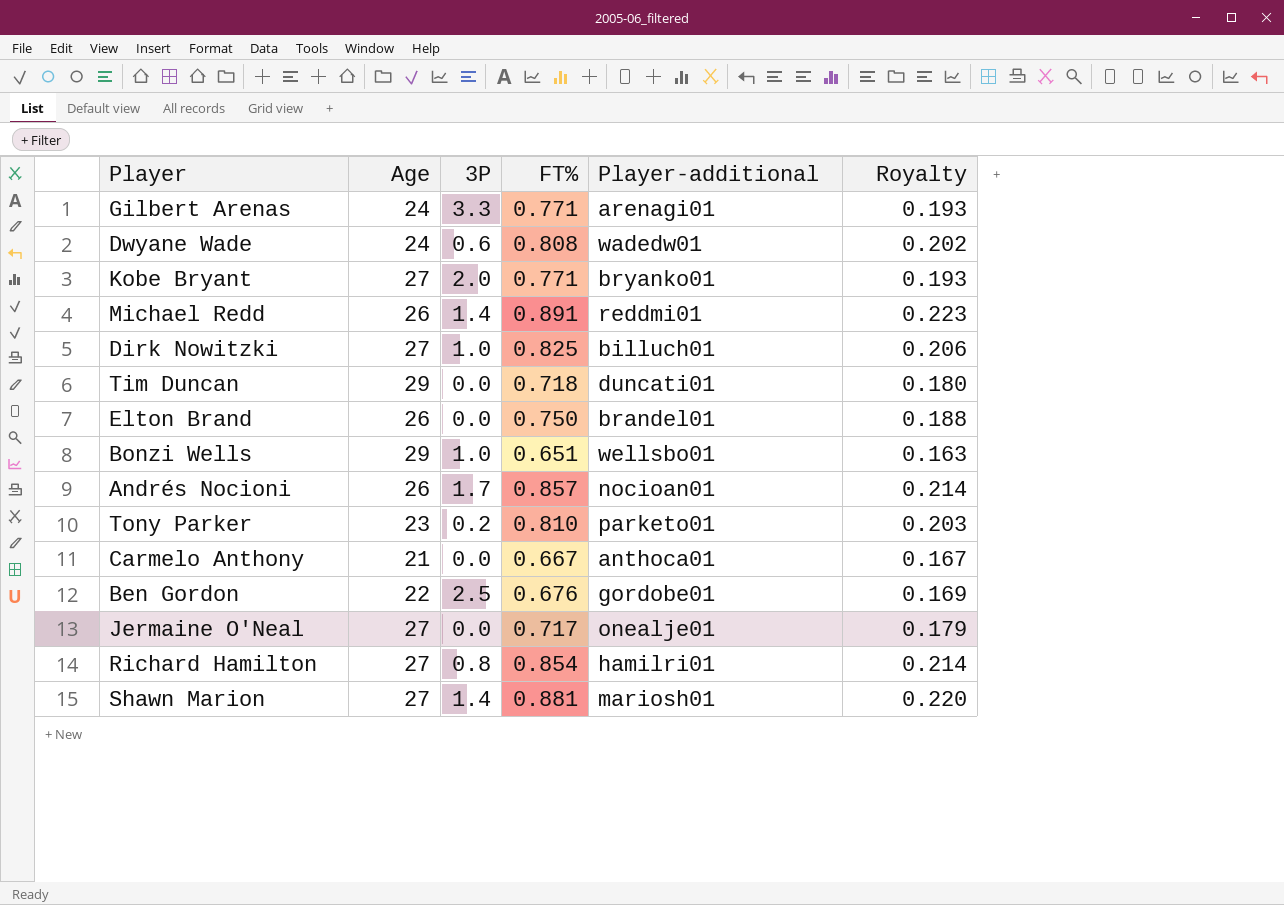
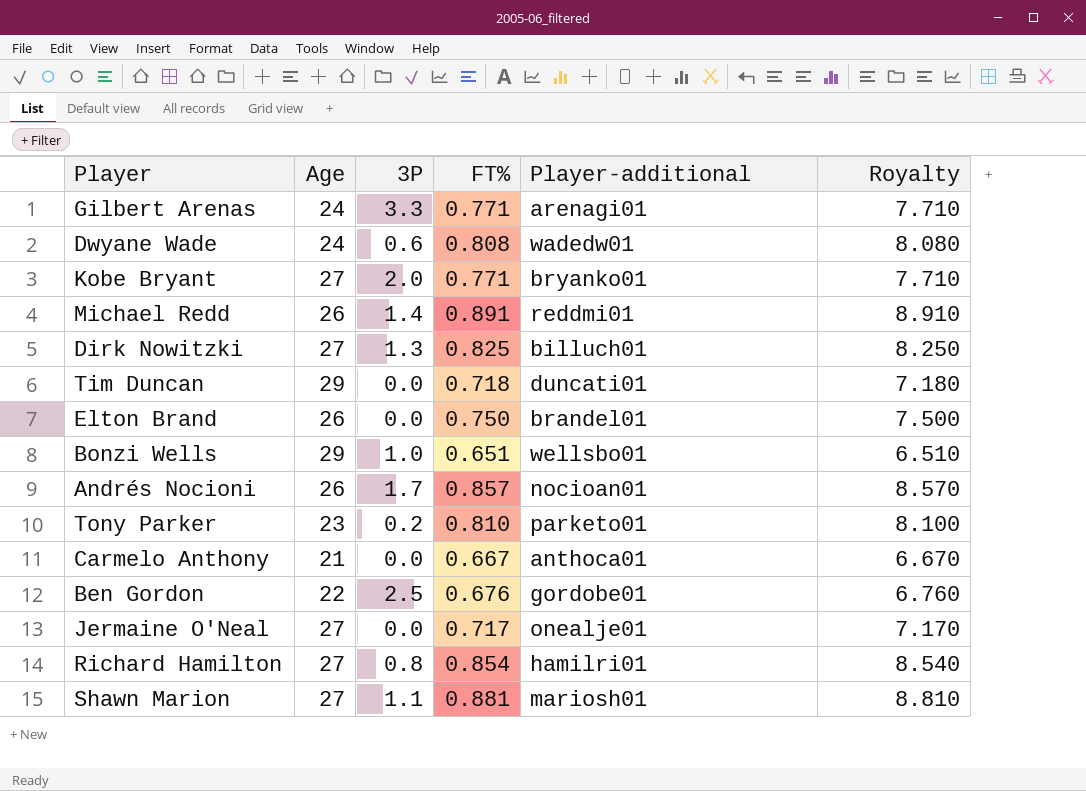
column Royalty | formula: [FT%] * 0.25 -> [FT%] * 10
Dirk Nowitzki | 3P: 1.0 -> 1.3
Shawn Marion | 3P: 1.4 -> 1.1

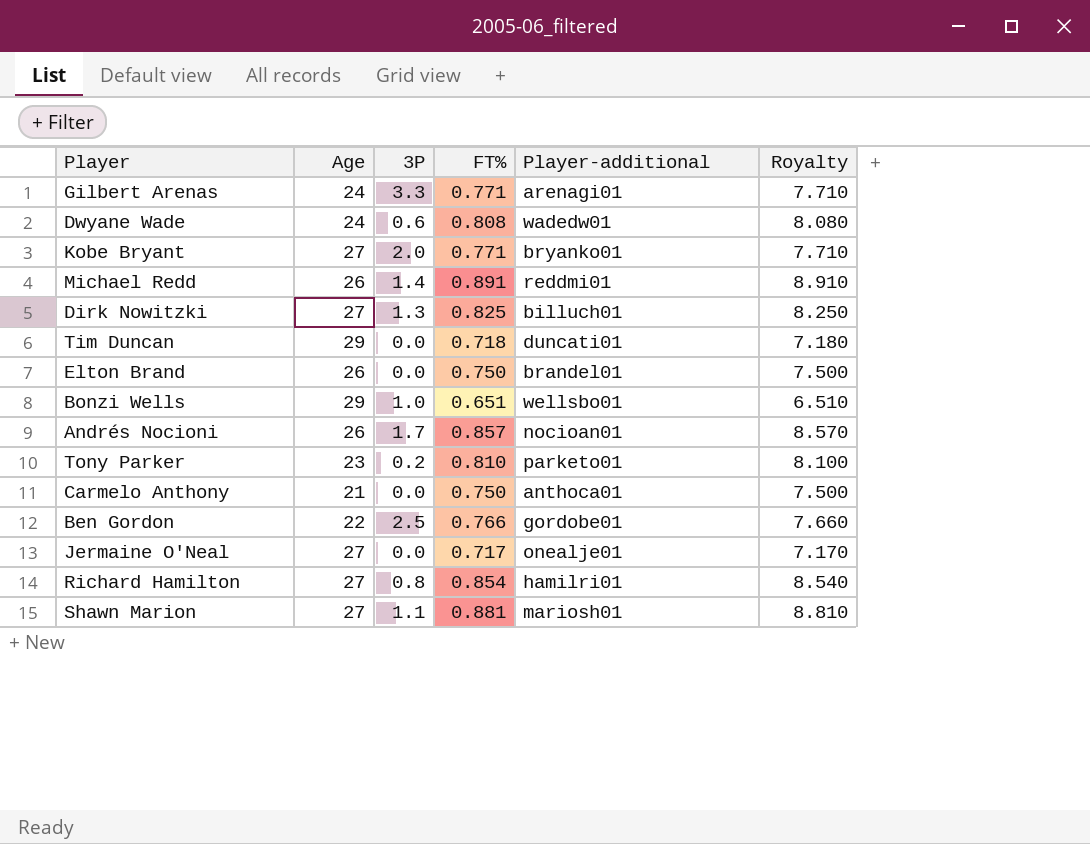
Carmelo Anthony | FT%: 0.667 -> 0.750
Carmelo Anthony | Royalty: 6.670 -> 7.500
Ben Gordon | FT%: 0.676 -> 0.766
Ben Gordon | Royalty: 6.760 -> 7.660

